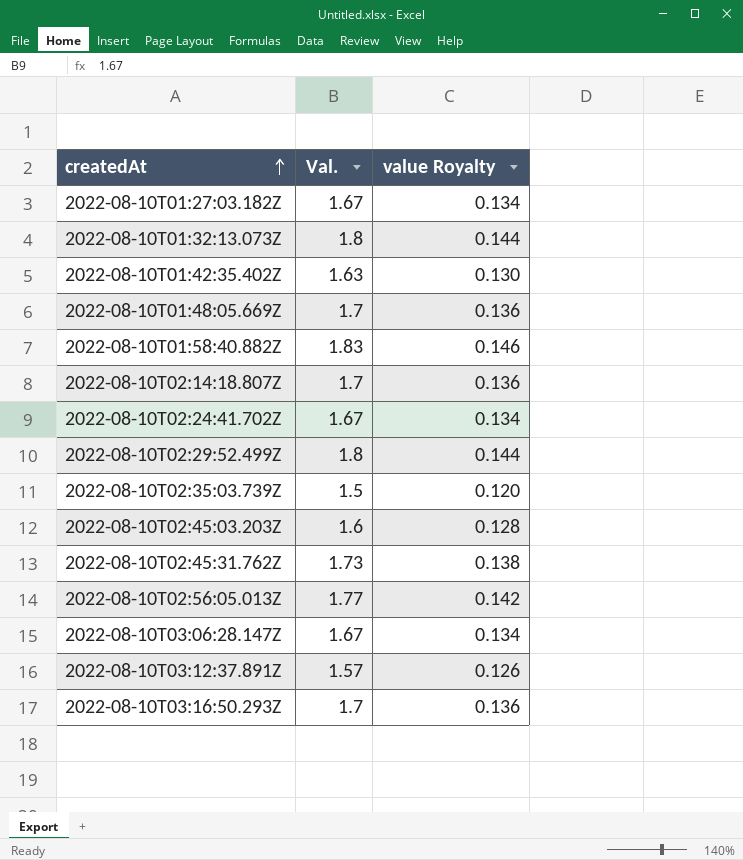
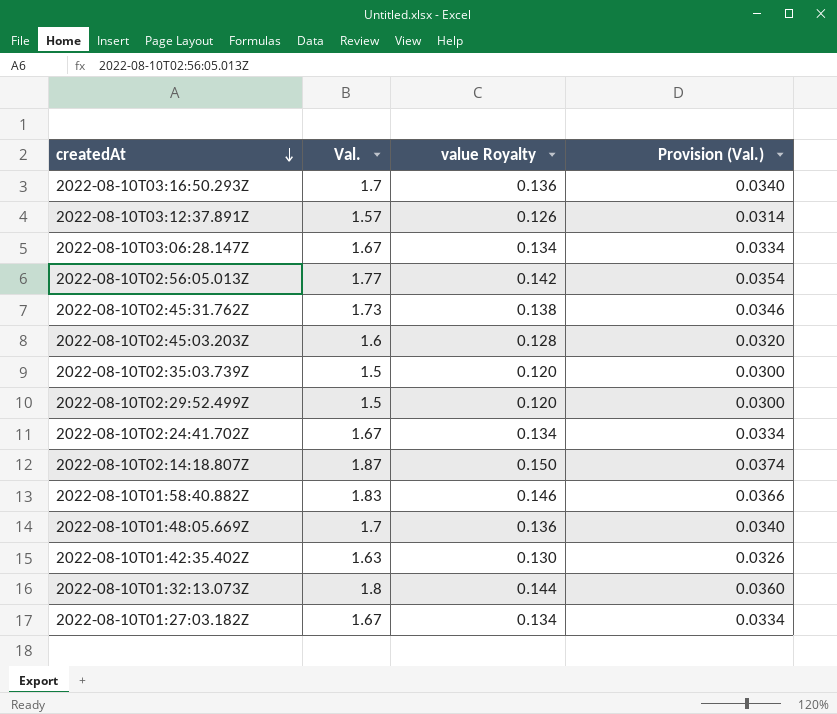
row order: createdAt ascending -> createdAt descending
column Provision (Val.) | formula: none -> [Val.] * 0.02
2022-08-10T02:29:52.499Z | Val.: 1.8 -> 1.5
2022-08-10T02:29:52.499Z | value Royalty: 0.144 -> 0.120
2022-08-10T02:14:18.807Z | Val.: 1.7 -> 1.87
2022-08-10T02:14:18.807Z | value Royalty: 0.136 -> 0.150

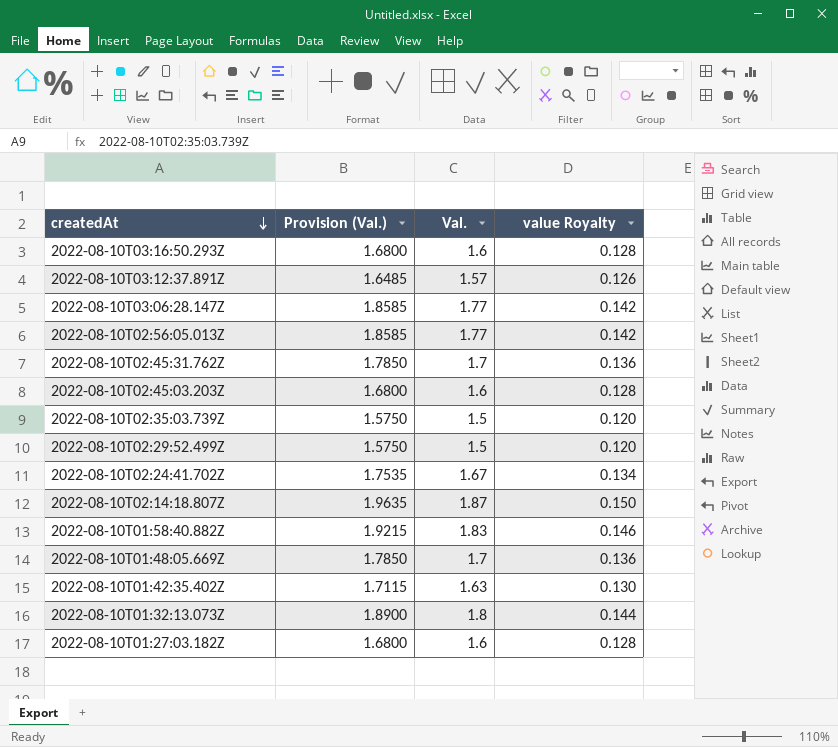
column Provision (Val.) | formula: [Val.] * 0.02 -> [Val.] * 1.05
column Provision (Val.) | position: 4 -> 2
2022-08-10T03:16:50.293Z | Val.: 1.7 -> 1.6
2022-08-10T03:16:50.293Z | value Royalty: 0.136 -> 0.128
2022-08-10T03:06:28.147Z | Val.: 1.67 -> 1.77
2022-08-10T03:06:28.147Z | value Royalty: 0.134 -> 0.142
2022-08-10T02:45:31.762Z | Val.: 1.73 -> 1.7
2022-08-10T02:45:31.762Z | value Royalty: 0.138 -> 0.136
2022-08-10T01:27:03.182Z | Val.: 1.67 -> 1.6
2022-08-10T01:27:03.182Z | value Royalty: 0.134 -> 0.128

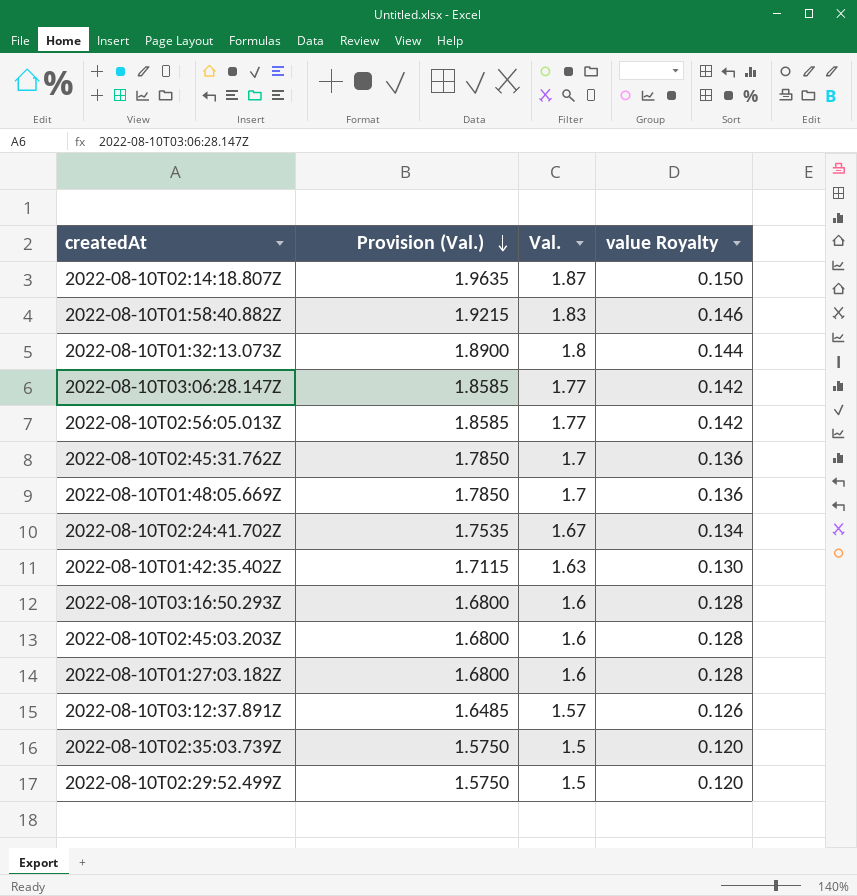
row order: createdAt descending -> Provision (Val.) descending

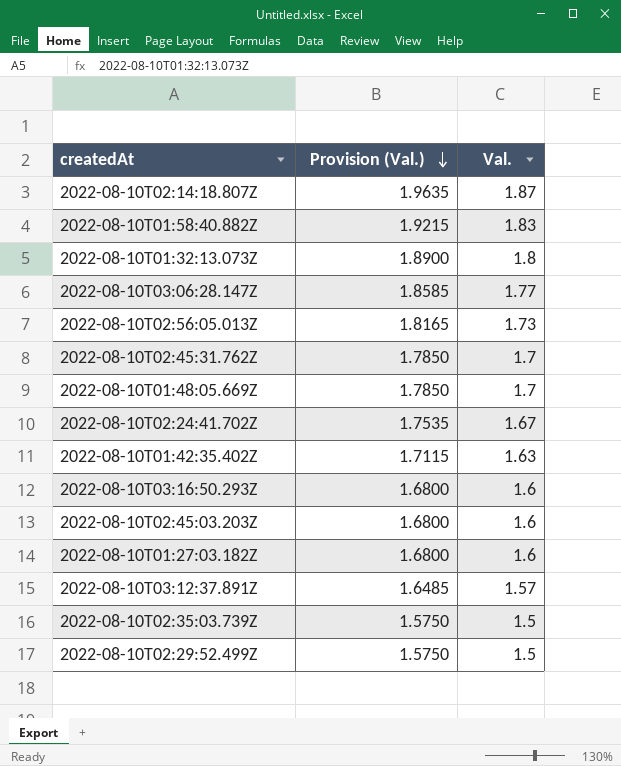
column value Royalty | formula: [Val.] * 0.08 -> none
2022-08-10T02:56:05.013Z | Provision (Val.): 1.8585 -> 1.8165
2022-08-10T02:56:05.013Z | Val.: 1.77 -> 1.73

